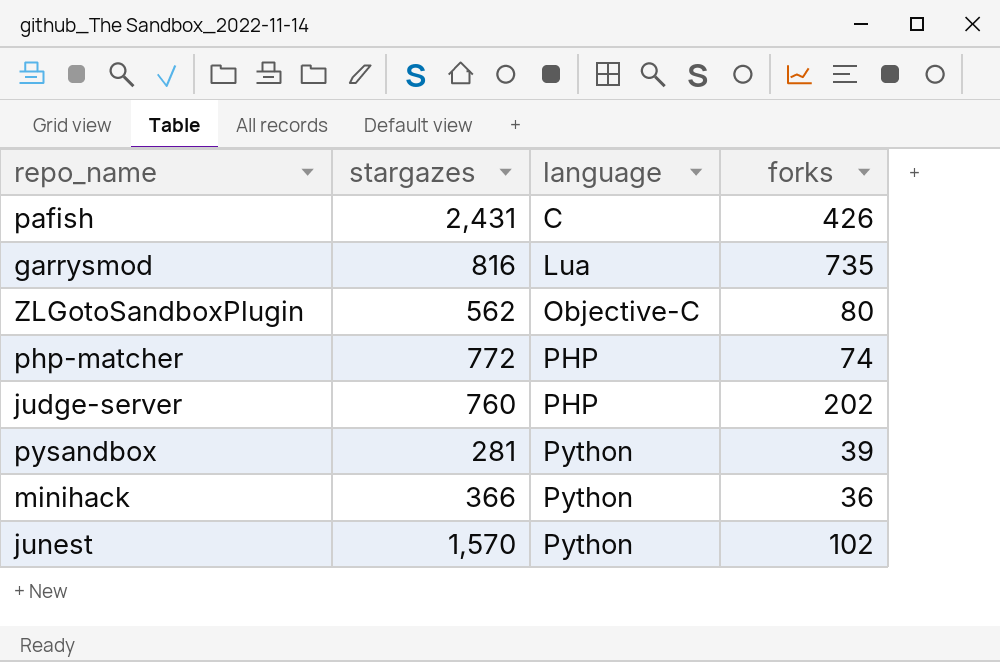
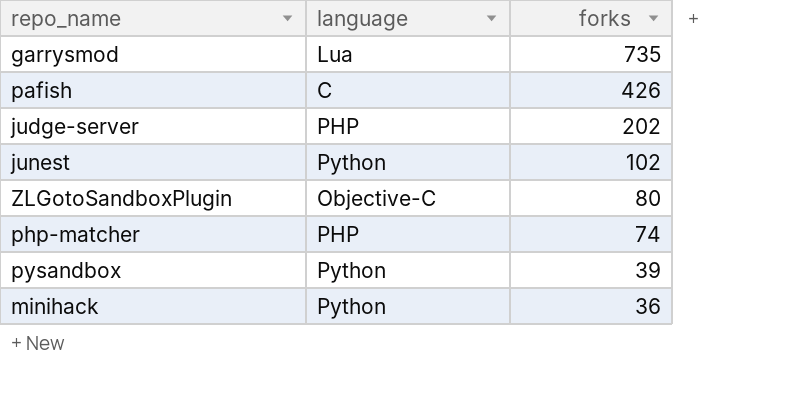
row order: language ascending -> forks descending
column stargazes | position: 2 -> none

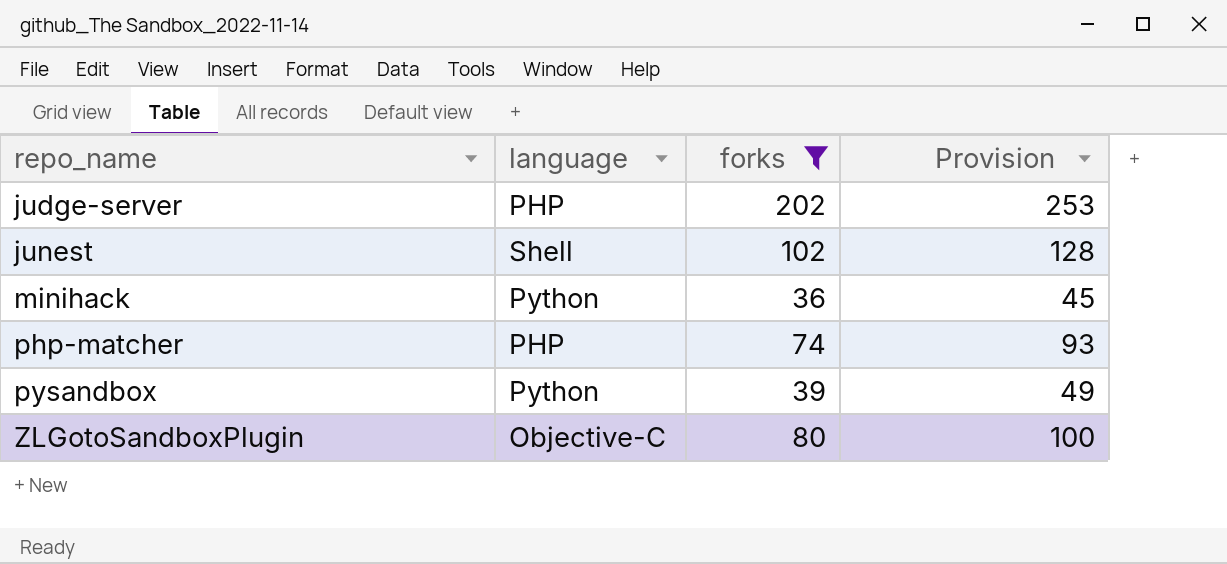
filter: none -> forks <= 202
row order: forks descending -> repo_name ascending
column Provision | formula: none -> [forks] * 1.25
junest | language: Python -> Shell

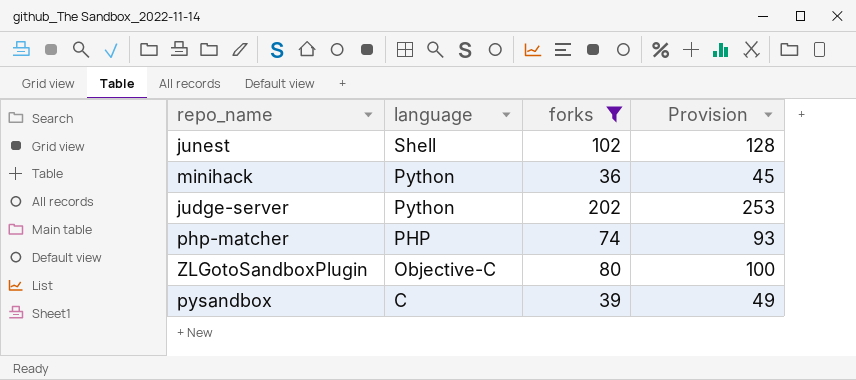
row order: repo_name ascending -> language descending
judge-server | language: PHP -> Python
pysandbox | language: Python -> C

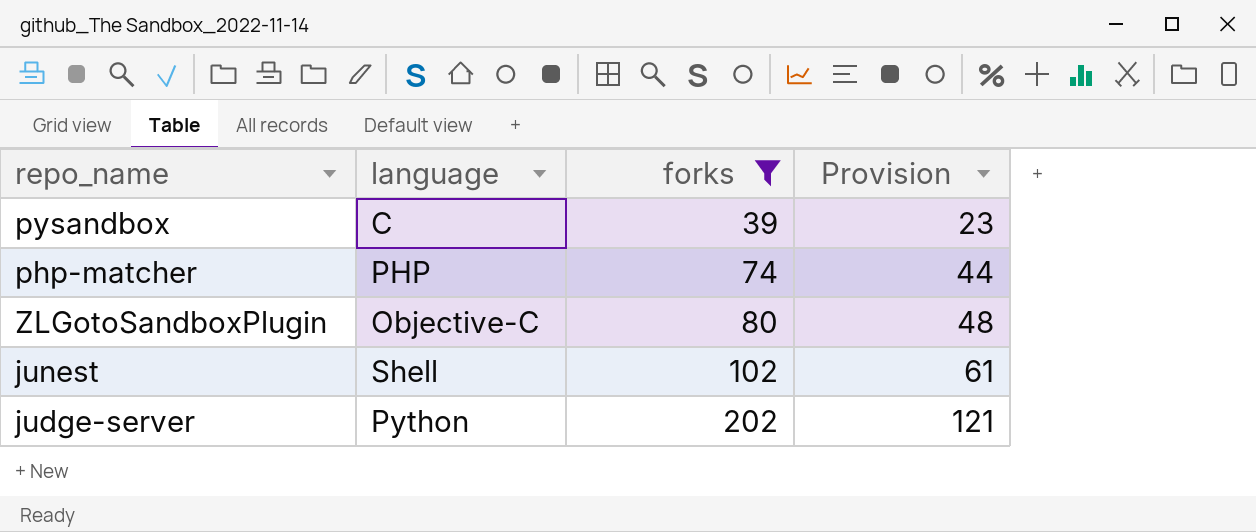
row order: language descending -> forks ascending
column Provision | formula: [forks] * 1.25 -> [forks] * 0.6
row minihack: Python | 36 | 45 -> none

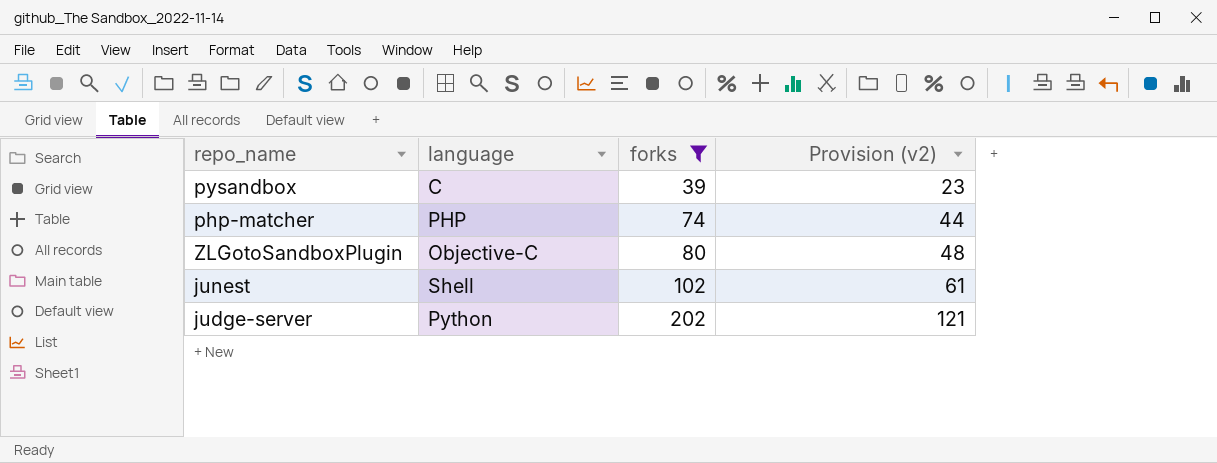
column name: Provision -> Provision (v2)

